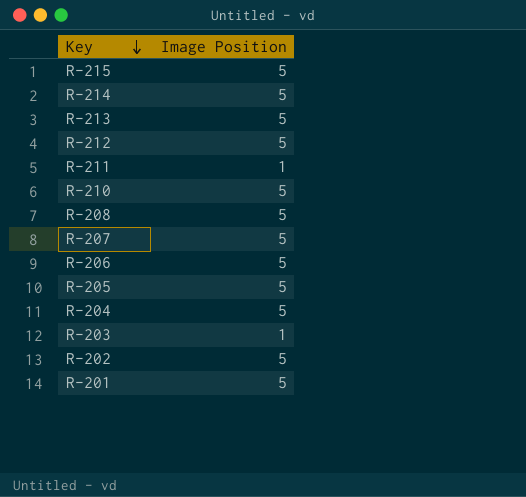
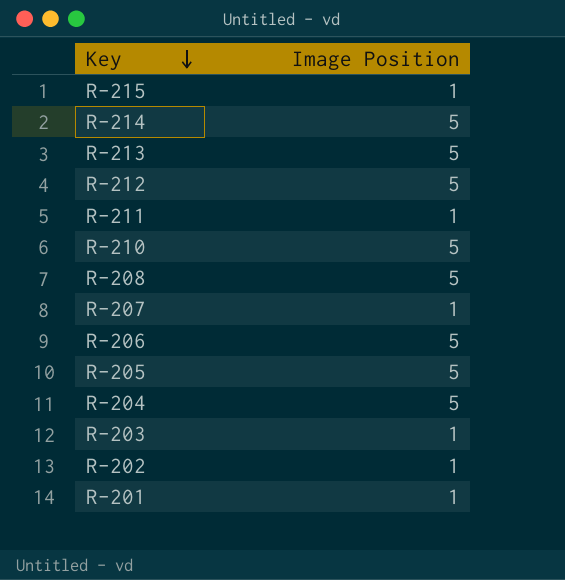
R-215 | Image Position: 5 -> 1
R-207 | Image Position: 5 -> 1
R-202 | Image Position: 5 -> 1
R-201 | Image Position: 5 -> 1

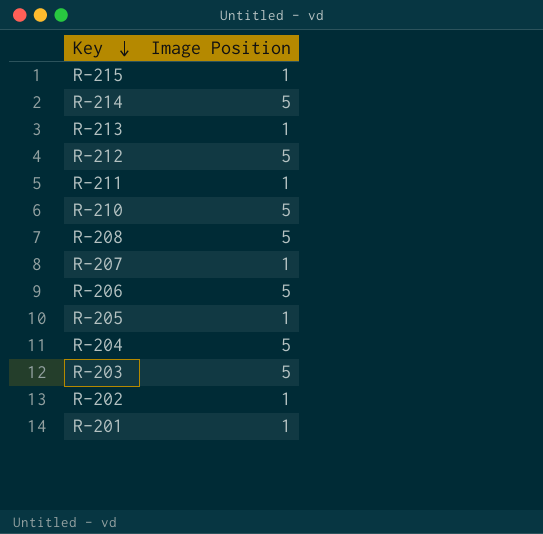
R-213 | Image Position: 5 -> 1
R-205 | Image Position: 5 -> 1
R-203 | Image Position: 1 -> 5

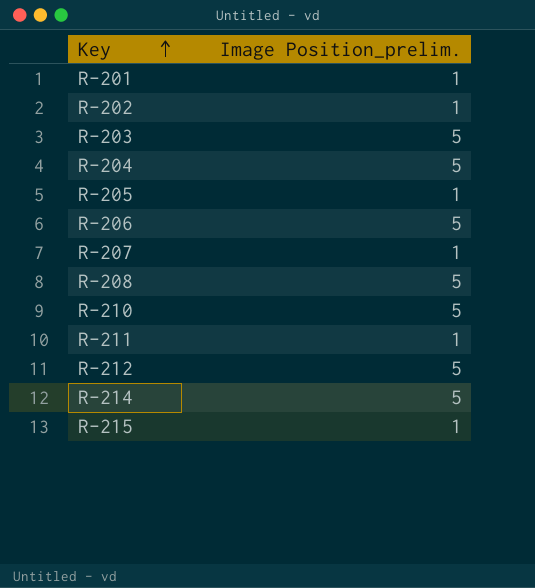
row order: Key descending -> Key ascending
column name: Image Position -> Image Position_prelim.
row R-213: 1 -> none

